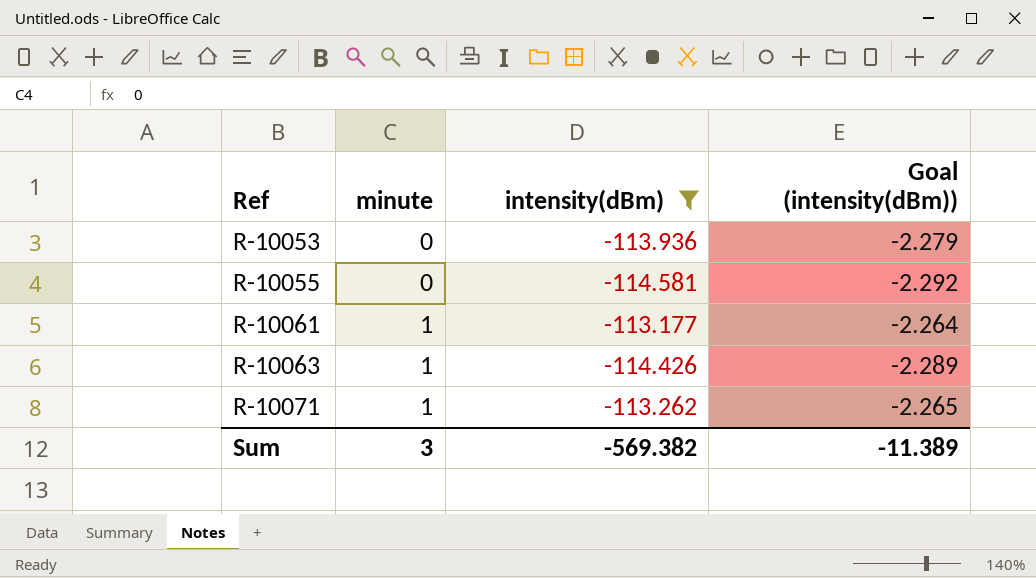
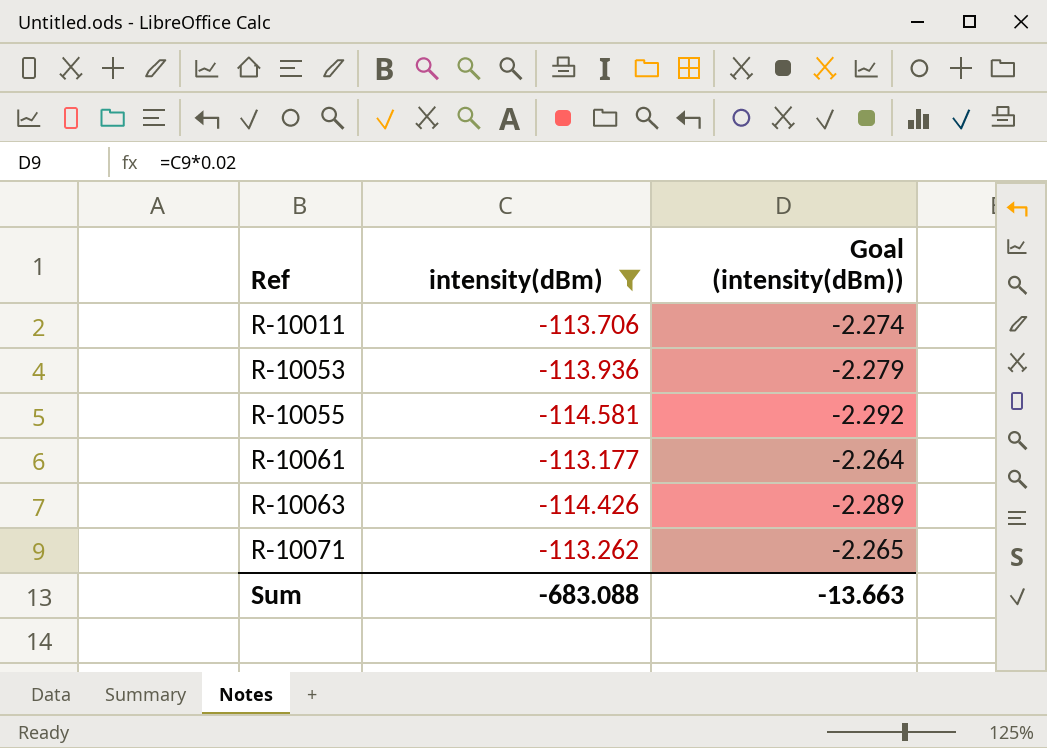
column minute | position: 2 -> none
row R-10011: none -> -113.706 | -2.274
Sum | intensity(dBm): -569.382 -> -683.088
Sum | Goal (intensity(dBm)): -11.389 -> -13.663

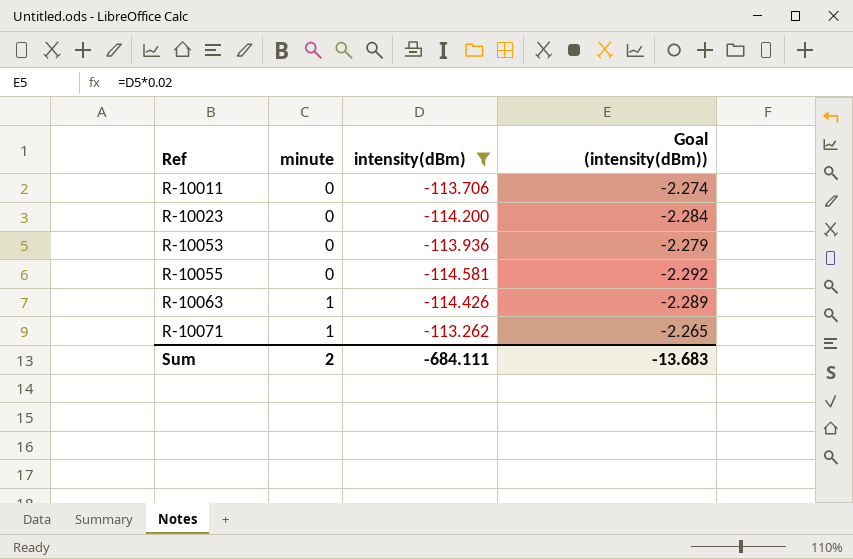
column minute | position: none -> 2
row R-10061: -113.177 | -2.264 -> none
row R-10023: none -> 0 | -114.200 | -2.284
Sum | intensity(dBm): -683.088 -> -684.111
Sum | Goal (intensity(dBm)): -13.663 -> -13.683

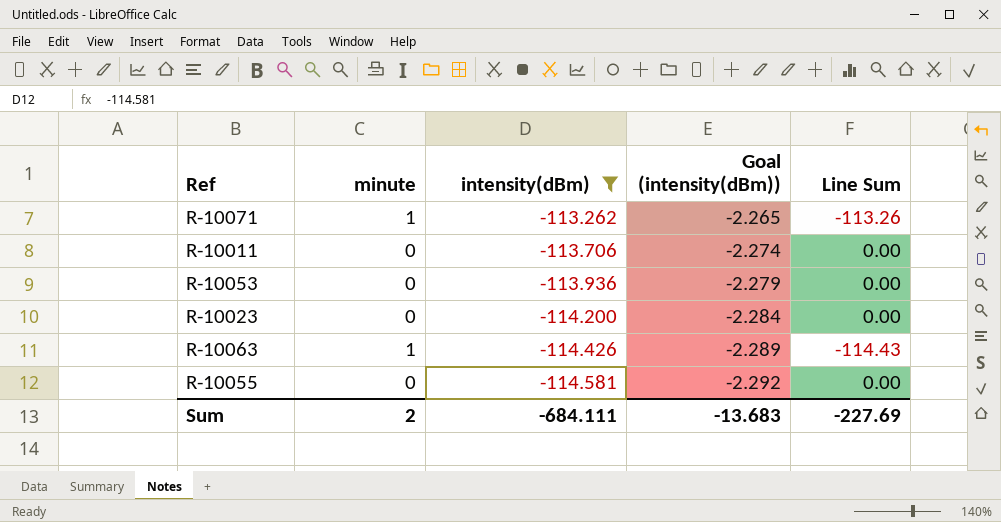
row order: Ref ascending -> intensity(dBm) descending
column Line Sum | formula: none -> [minute] * [intensity(dBm)]

